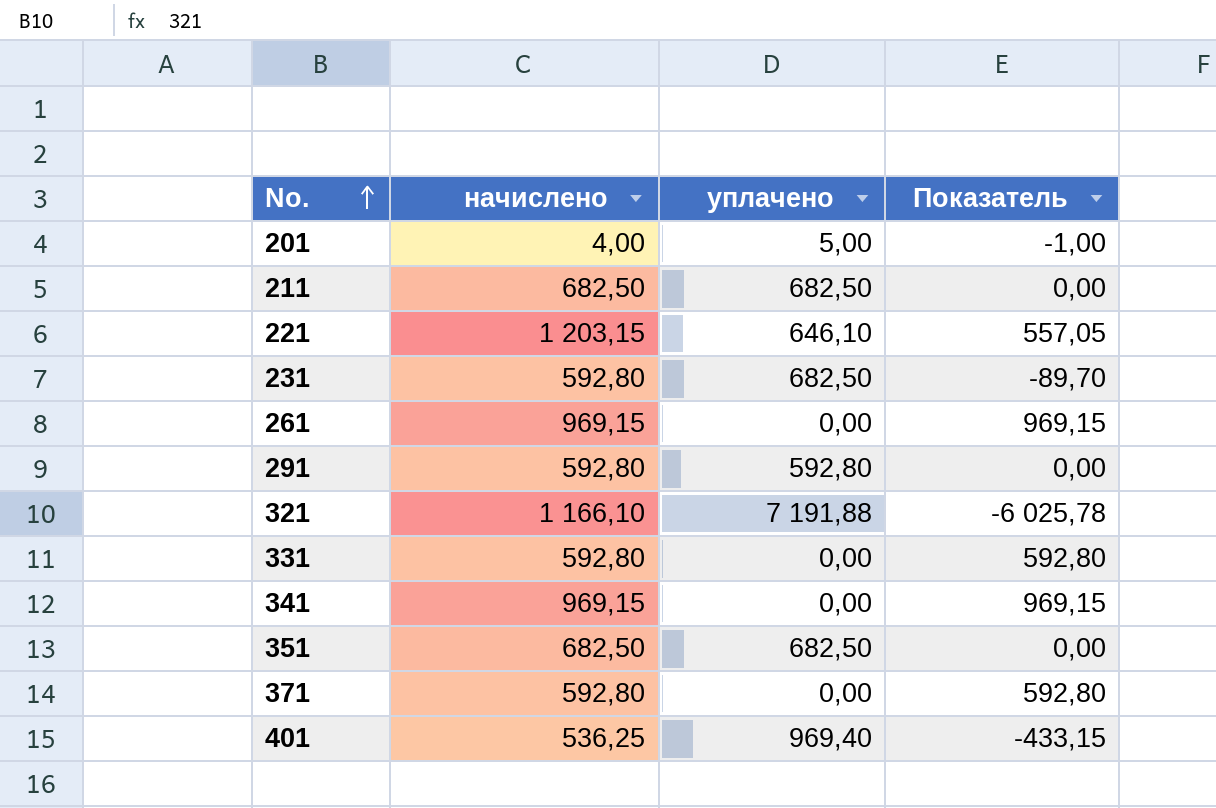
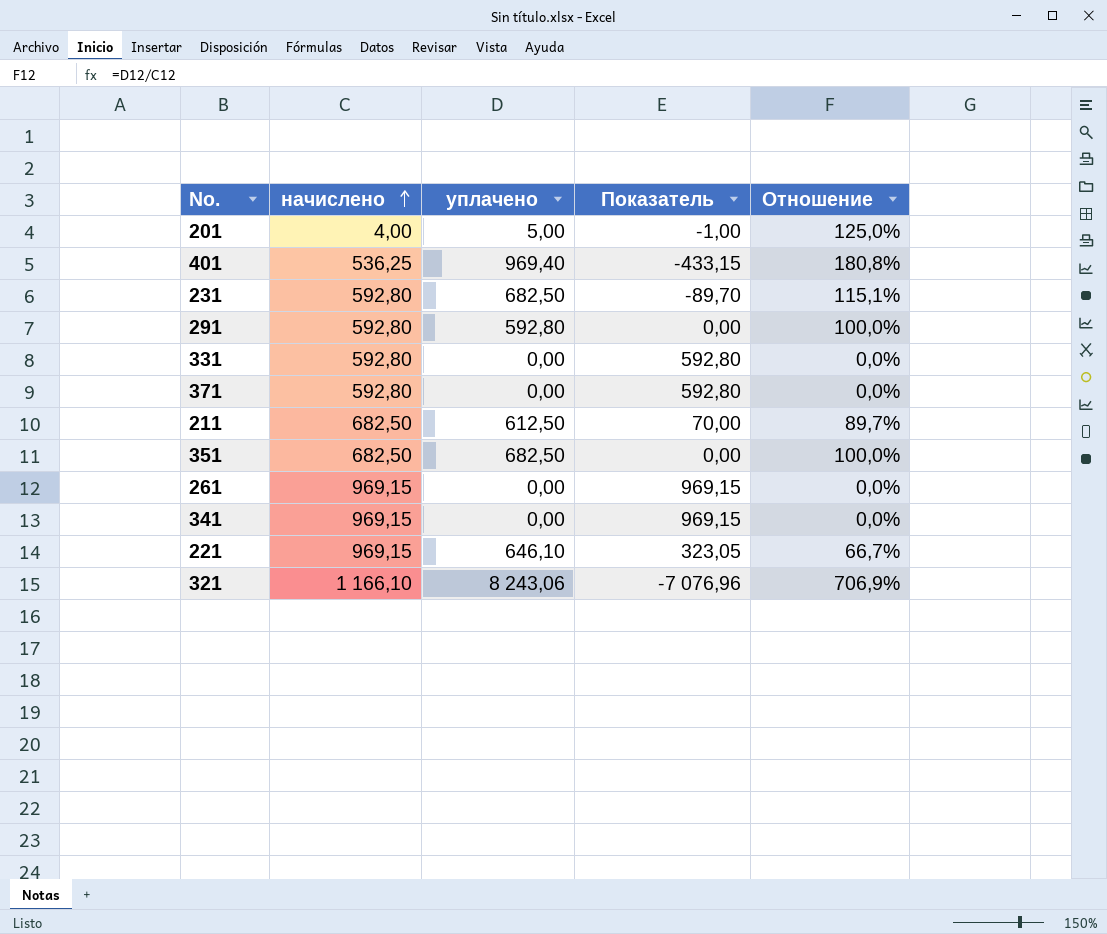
row order: No. ascending -> начислено ascending
column Отношение | formula: none -> [уплачено] / [начислено]
211 | уплачено: 682,50 -> 612,50
211 | Показатель: 0,00 -> 70,00
221 | начислено: 1 203,15 -> 969,15
221 | Показатель: 557,05 -> 323,05
321 | уплачено: 7 191,88 -> 8 243,06
321 | Показатель: -6 025,78 -> -7 076,96

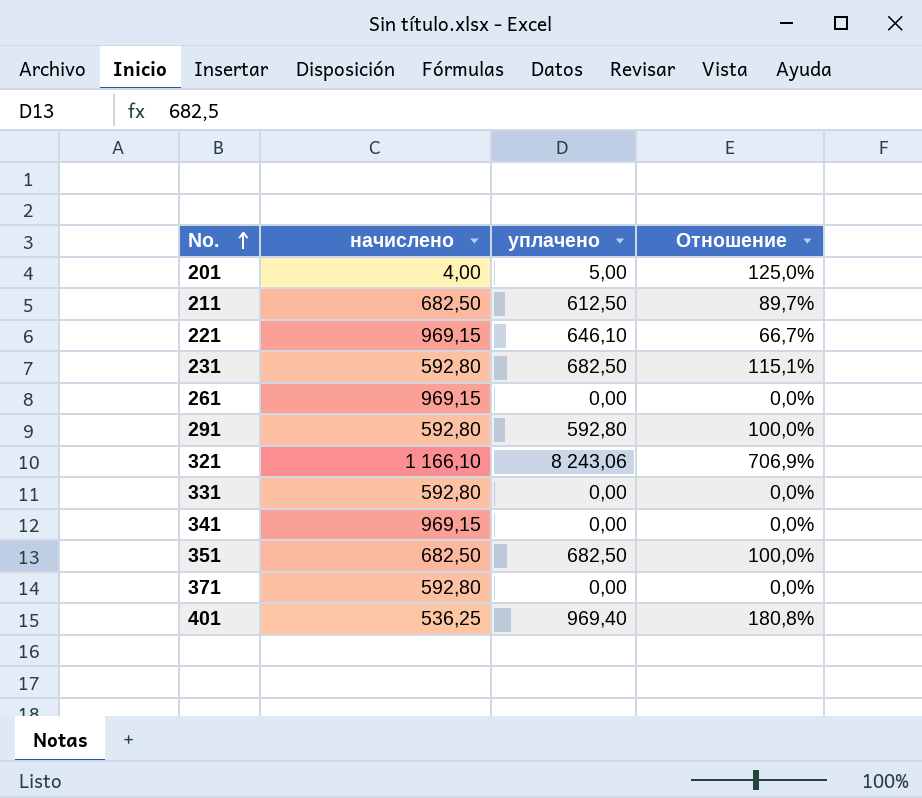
row order: начислено ascending -> No. ascending
column Показатель | formula: [начислено] - [уплачено] -> none

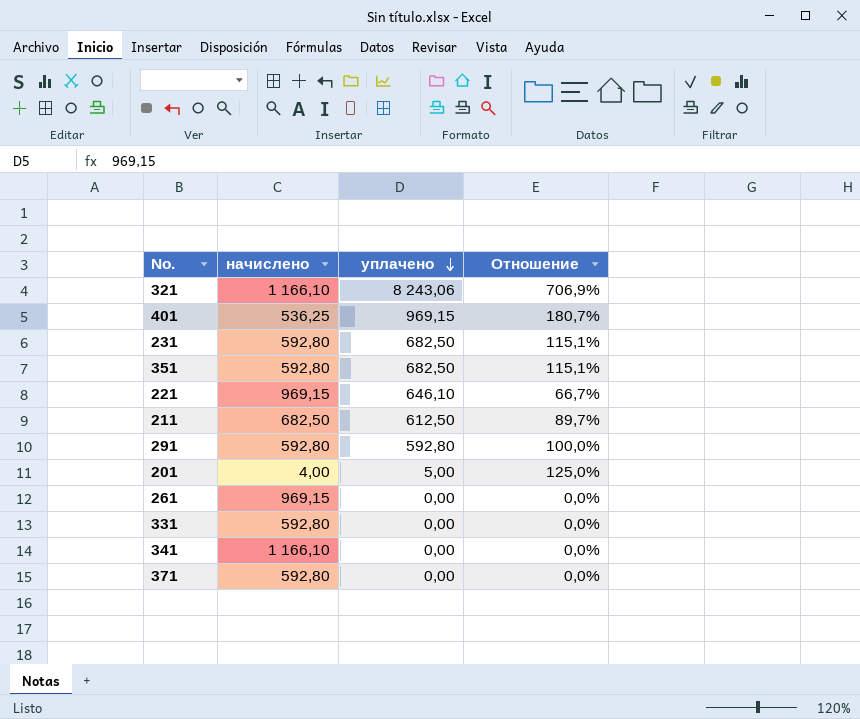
row order: No. ascending -> уплачено descending
401 | уплачено: 969,40 -> 969,15
401 | Отношение: 180,8% -> 180,7%
351 | начислено: 682,50 -> 592,80
351 | Отношение: 100,0% -> 115,1%
341 | начислено: 969,15 -> 1 166,10

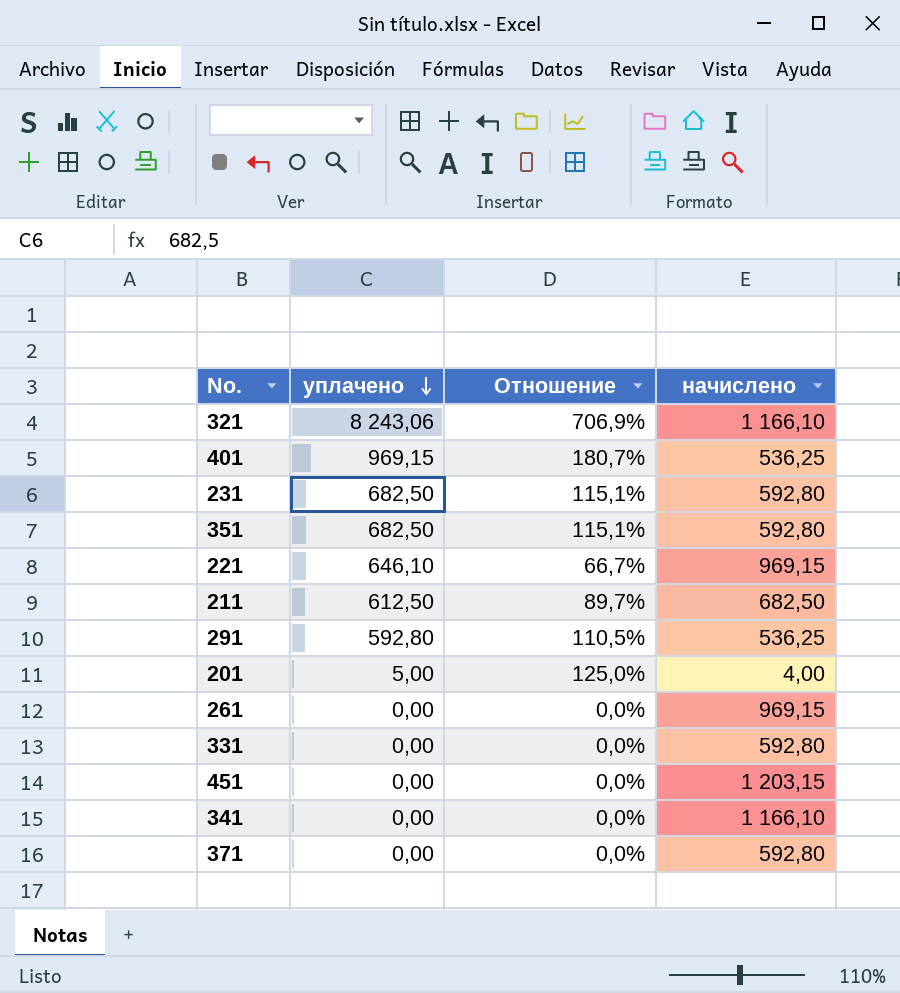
column начислено | position: 2 -> 4
291 | Отношение: 100,0% -> 110,5%
291 | начислено: 592,80 -> 536,25
row 451: none -> 0,00 | 0,0% | 1 203,15

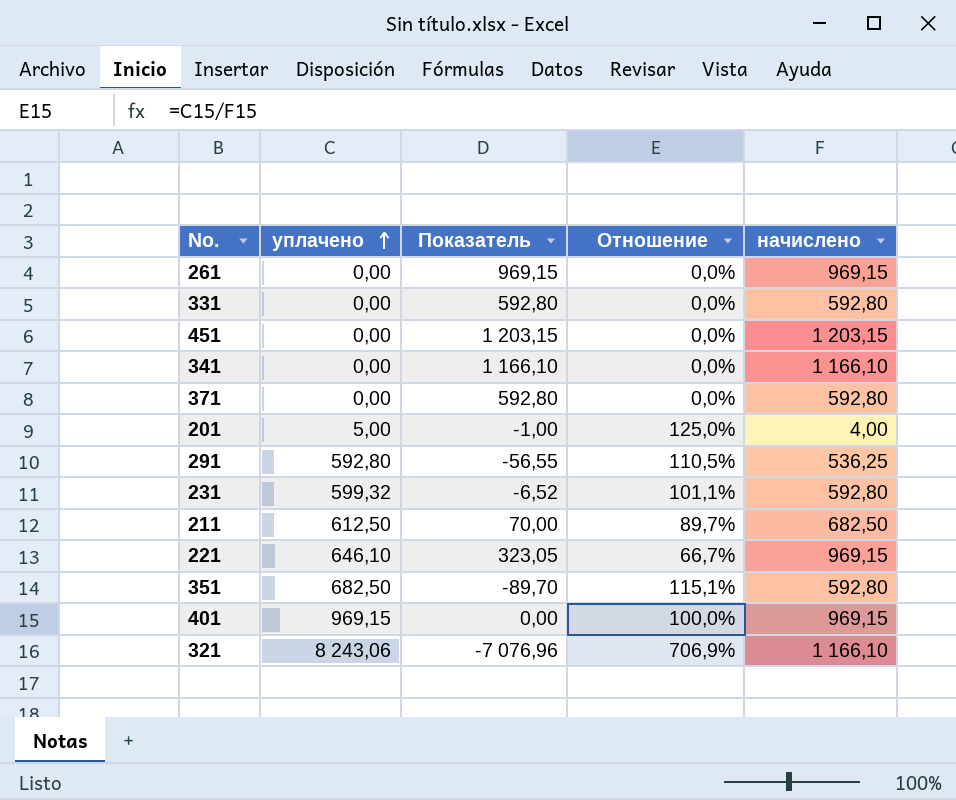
row order: уплачено descending -> уплачено ascending
column Показатель | formula: none -> [начислено] - [уплачено]
231 | уплачено: 682,50 -> 599,32
231 | Отношение: 115,1% -> 101,1%
401 | Отношение: 180,7% -> 100,0%
401 | начислено: 536,25 -> 969,15

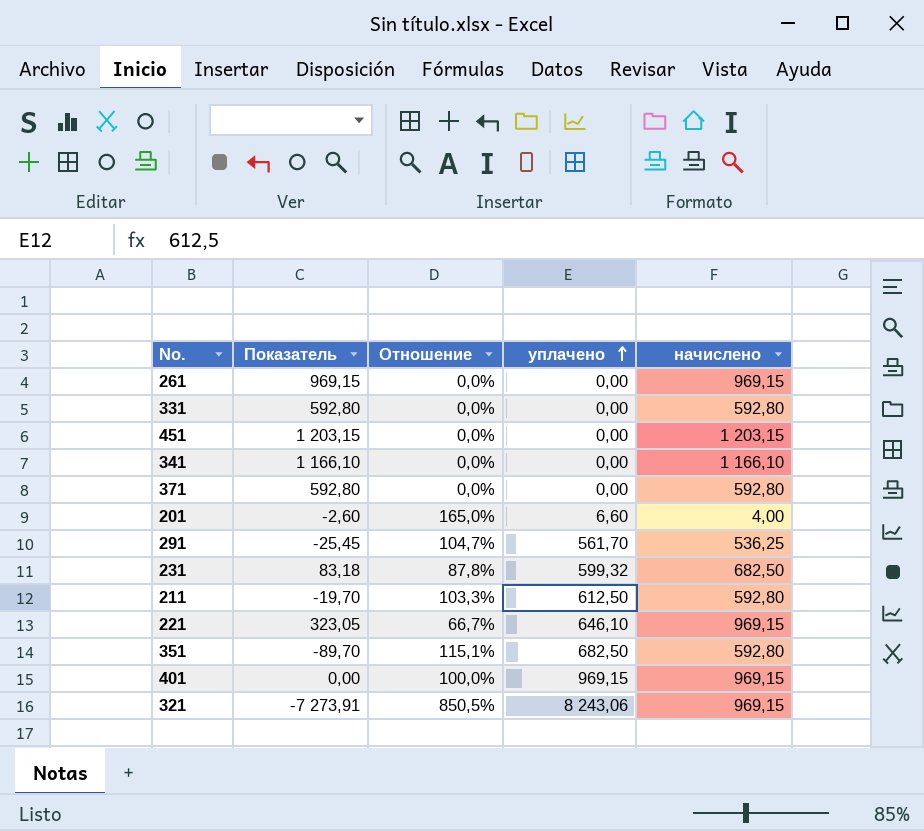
column уплачено | position: 2 -> 4
201 | Показатель: -1,00 -> -2,60
201 | Отношение: 125,0% -> 165,0%
201 | уплачено: 5,00 -> 6,60
291 | Показатель: -56,55 -> -25,45
291 | Отношение: 110,5% -> 104,7%
291 | уплачено: 592,80 -> 561,70
231 | Показатель: -6,52 -> 83,18
231 | Отношение: 101,1% -> 87,8%
231 | начислено: 592,80 -> 682,50
211 | Показатель: 70,00 -> -19,70
211 | Отношение: 89,7% -> 103,3%
211 | начислено: 682,50 -> 592,80
321 | Показатель: -7 076,96 -> -7 273,91
321 | Отношение: 706,9% -> 850,5%
321 | начислено: 1 166,10 -> 969,15

